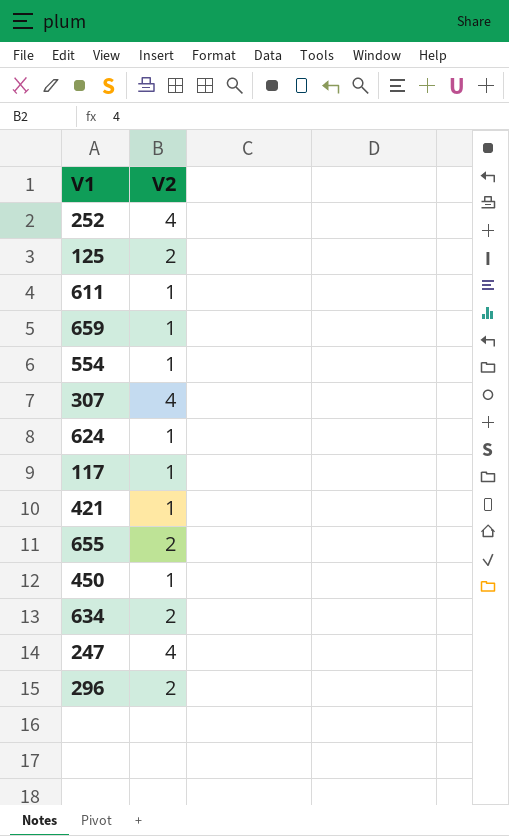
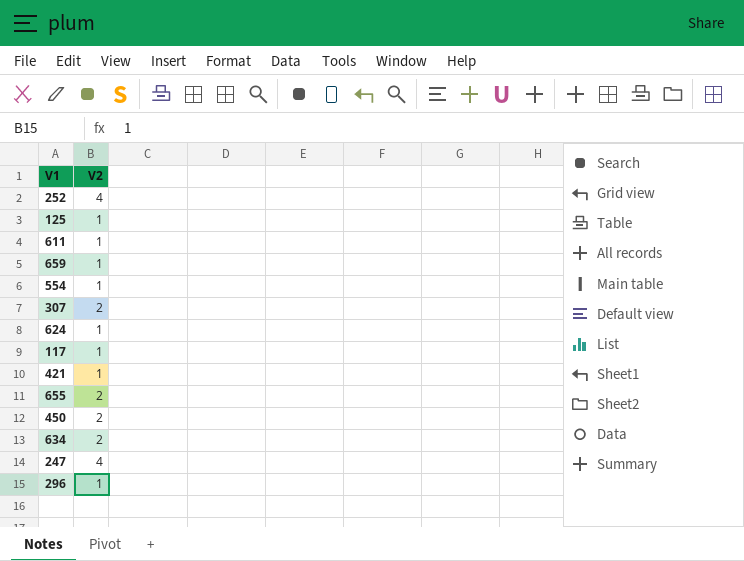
125 | V2: 2 -> 1
307 | V2: 4 -> 2
450 | V2: 1 -> 2
296 | V2: 2 -> 1

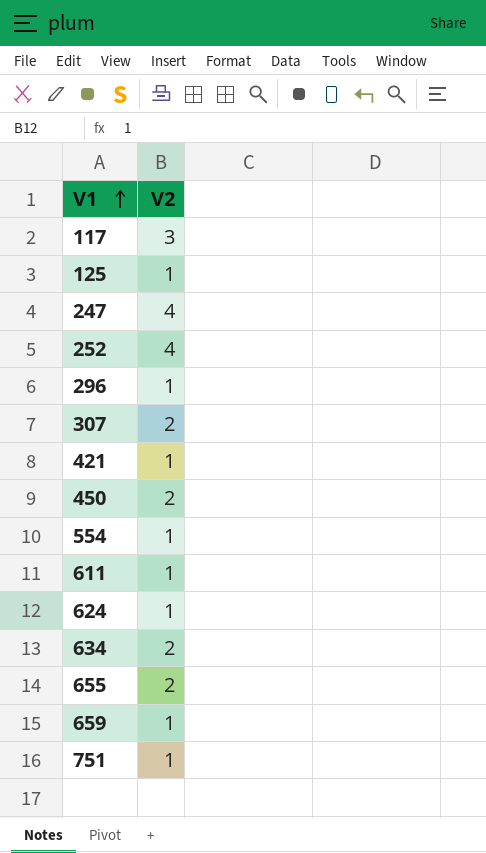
row order: none -> V1 ascending
117 | V2: 1 -> 3
row 751: none -> 1

